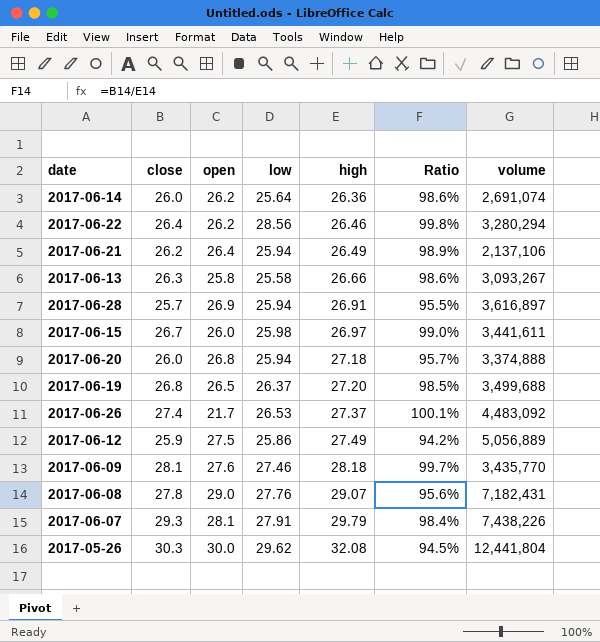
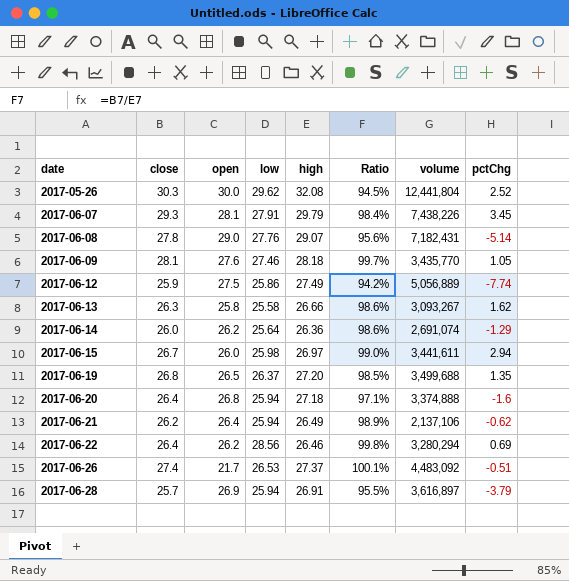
row order: high ascending -> date ascending
column pctChg | position: none -> 8
2017-06-20 | close: 26.0 -> 26.4
2017-06-20 | Ratio: 95.7% -> 97.1%

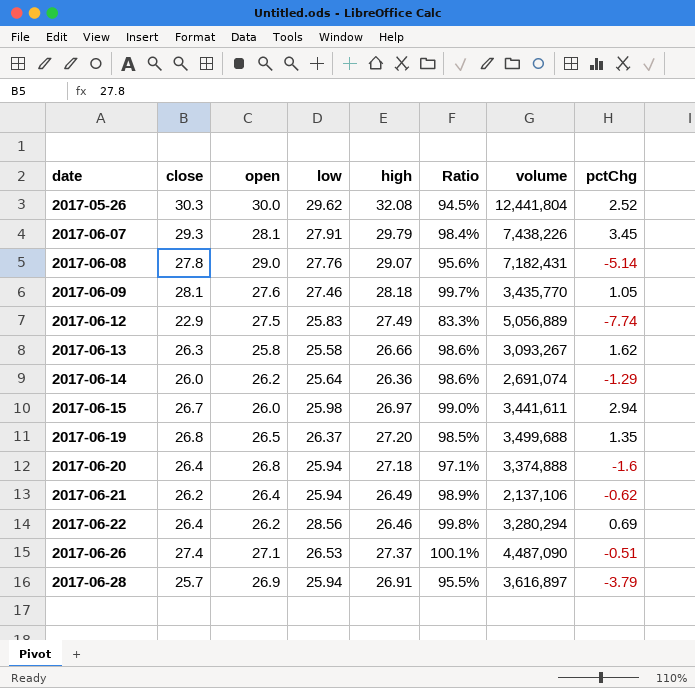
2017-06-12 | close: 25.9 -> 22.9
2017-06-12 | low: 25.86 -> 25.83
2017-06-12 | Ratio: 94.2% -> 83.3%
2017-06-26 | open: 21.7 -> 27.1
2017-06-26 | volume: 4,483,092 -> 4,487,090

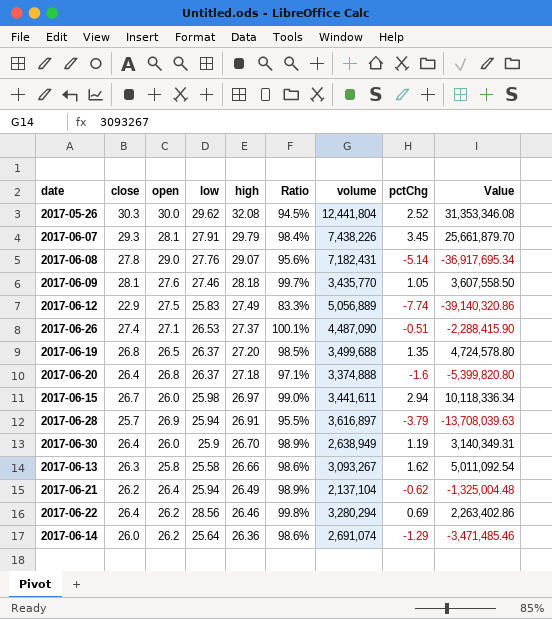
row order: date ascending -> high descending
column Value | formula: none -> [volume] * [pctChg]
2017-06-20 | low: 25.94 -> 26.37
row 2017-06-30: none -> 26.4 | 26.0 | 25.9 | 26.70 | 98.9% | 2,638,949 | 1.19 | 3,140,349.31
2017-06-21 | volume: 2,137,106 -> 2,137,104

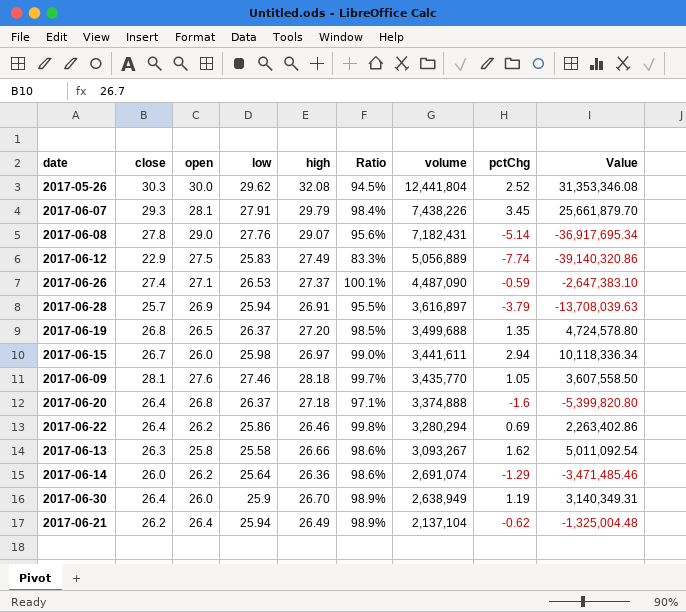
row order: high descending -> volume descending
2017-06-26 | pctChg: -0.51 -> -0.59
2017-06-26 | Value: -2,288,415.90 -> -2,647,383.10
2017-06-22 | low: 28.56 -> 25.86

